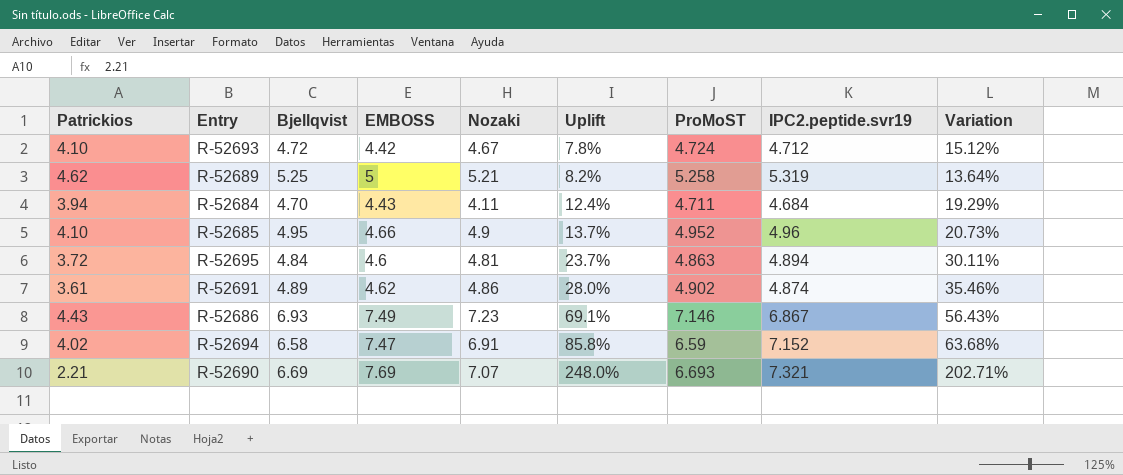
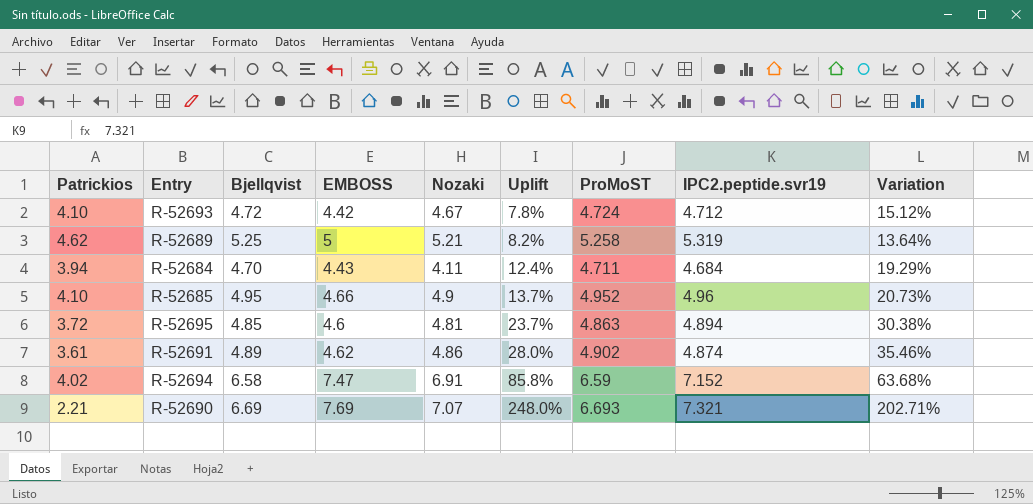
row R-52686: 4.43 | 6.93 | 7.49 | 7.23 | 69.1% | 7.146 | 6.867 | 56.43% -> none
R-52695 | Bjellqvist: 4.84 -> 4.85
R-52695 | Variation: 30.11% -> 30.38%

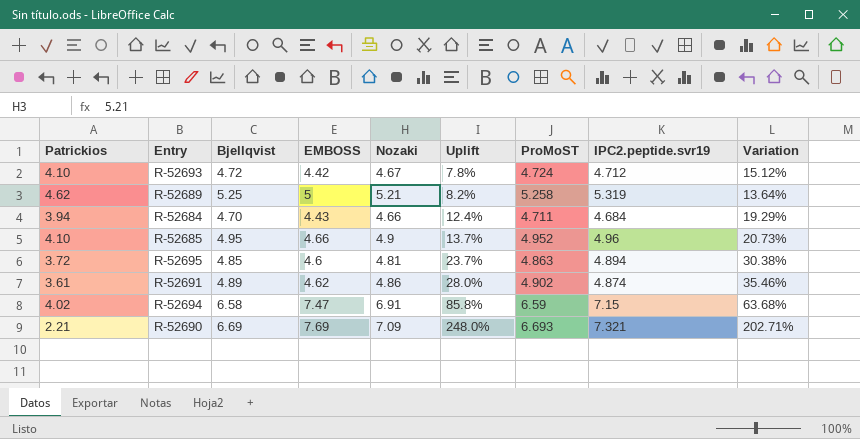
R-52684 | Nozaki: 4.11 -> 4.66
R-52694 | IPC2.peptide.svr19: 7.152 -> 7.15
R-52690 | Nozaki: 7.07 -> 7.09

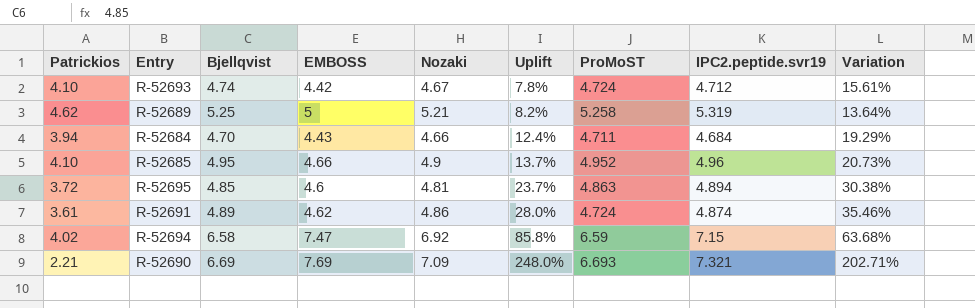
R-52693 | Bjellqvist: 4.72 -> 4.74
R-52693 | Variation: 15.12% -> 15.61%
R-52691 | ProMoST: 4.902 -> 4.724
R-52694 | Nozaki: 6.91 -> 6.92

